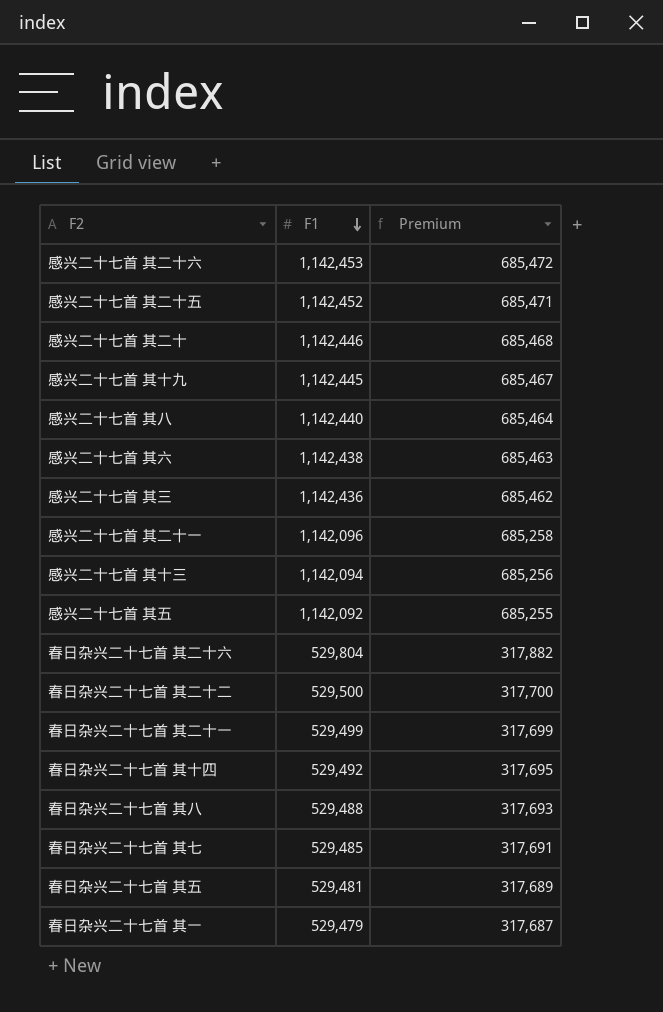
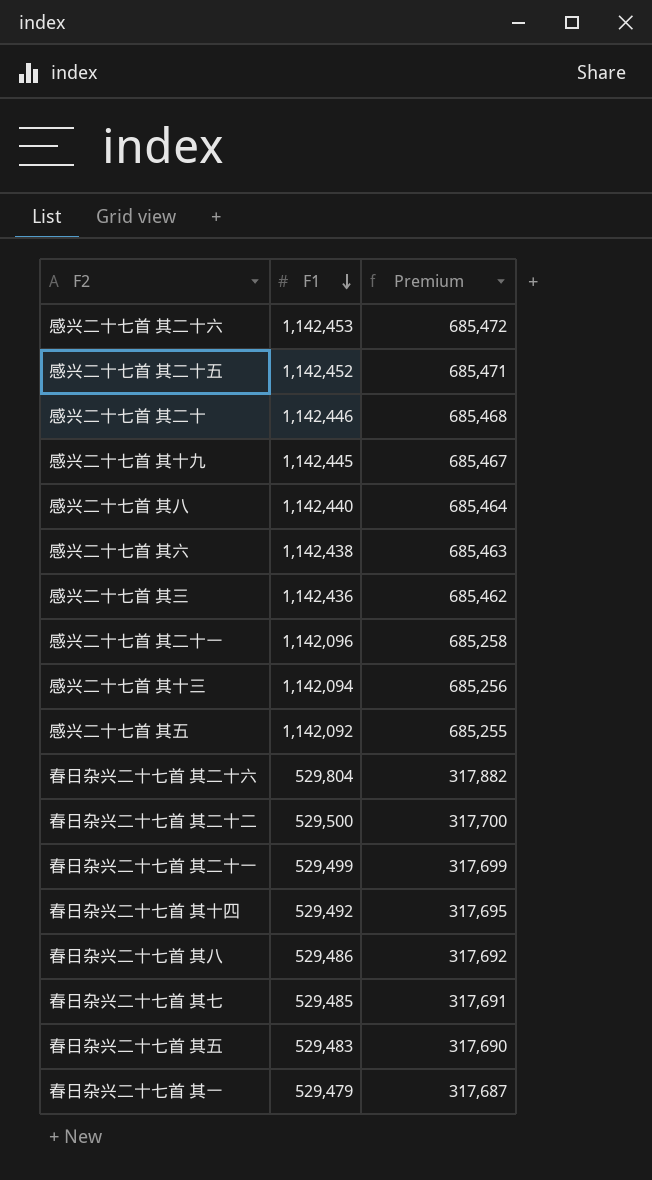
春日杂兴二十七首 其八 | F1: 529,488 -> 529,486
春日杂兴二十七首 其八 | Premium: 317,693 -> 317,692
春日杂兴二十七首 其五 | F1: 529,481 -> 529,483
春日杂兴二十七首 其五 | Premium: 317,689 -> 317,690

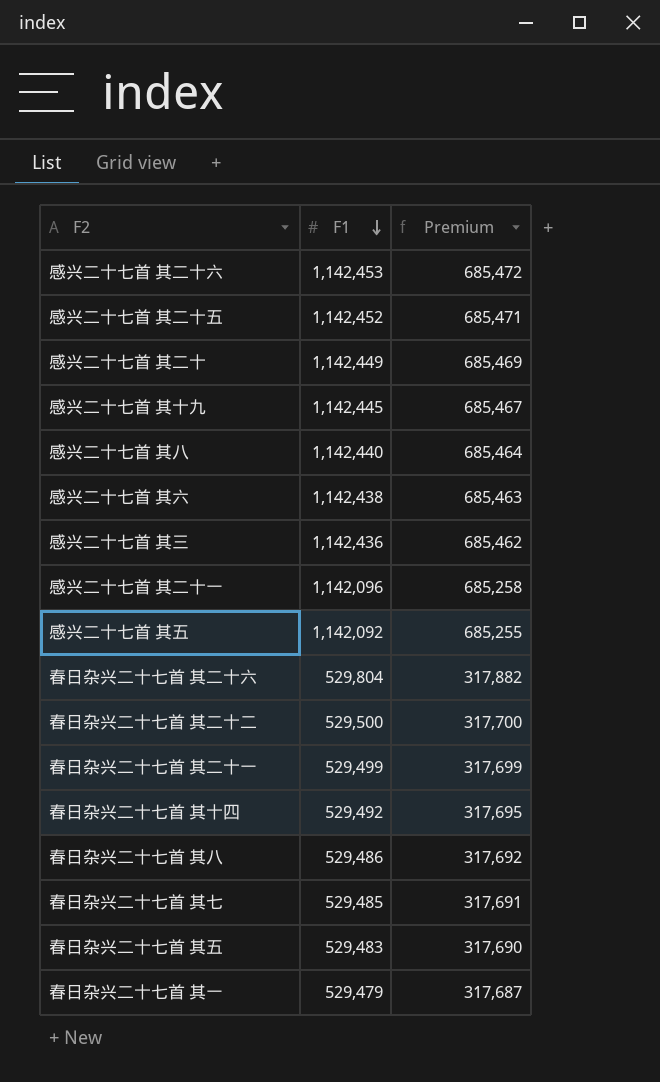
row 感兴二十七首 其十三: 1,142,094 | 685,256 -> none
感兴二十七首 其二十 | F1: 1,142,446 -> 1,142,449
感兴二十七首 其二十 | Premium: 685,468 -> 685,469

